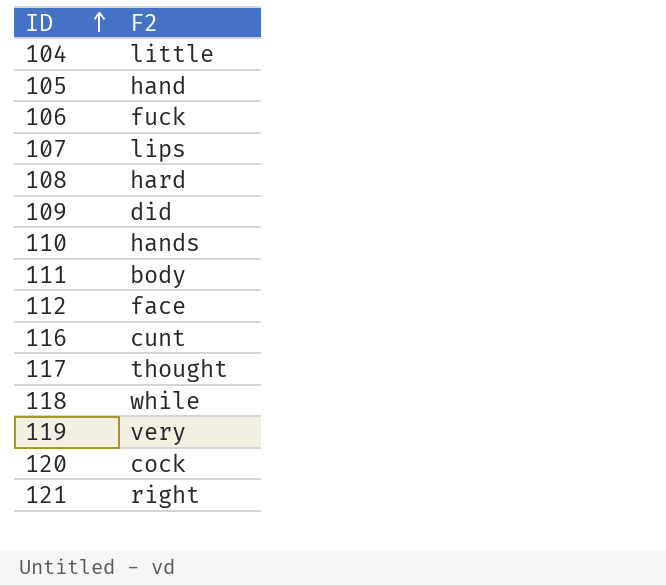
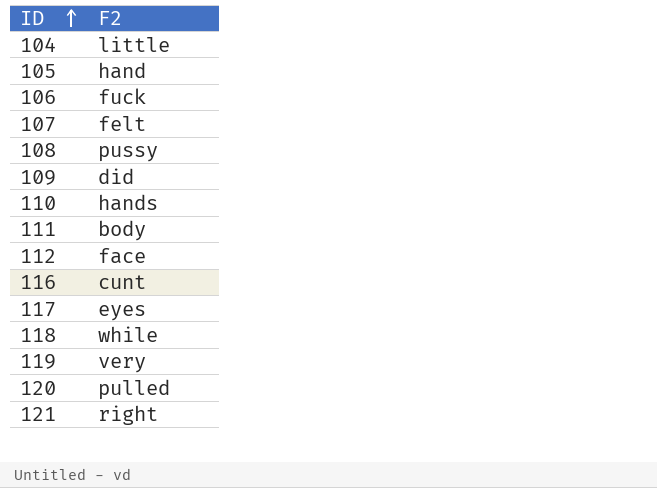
107 | F2: lips -> felt
108 | F2: hard -> pussy
117 | F2: thought -> eyes
120 | F2: cock -> pulled

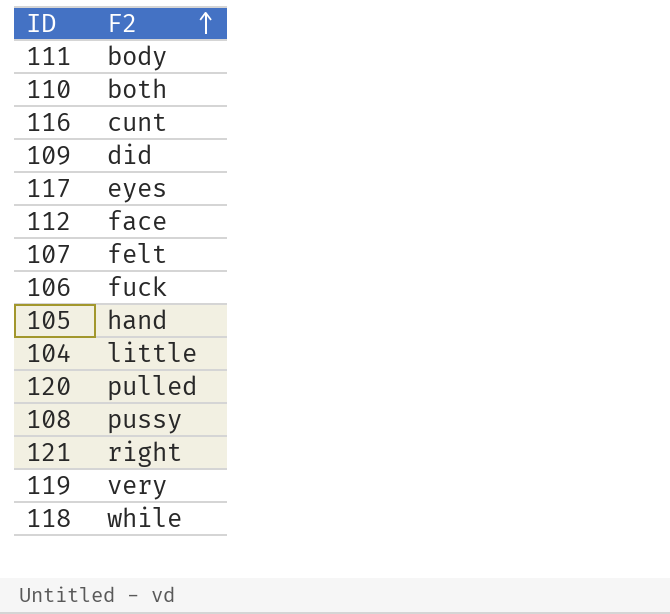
row order: ID ascending -> F2 ascending
110 | F2: hands -> both

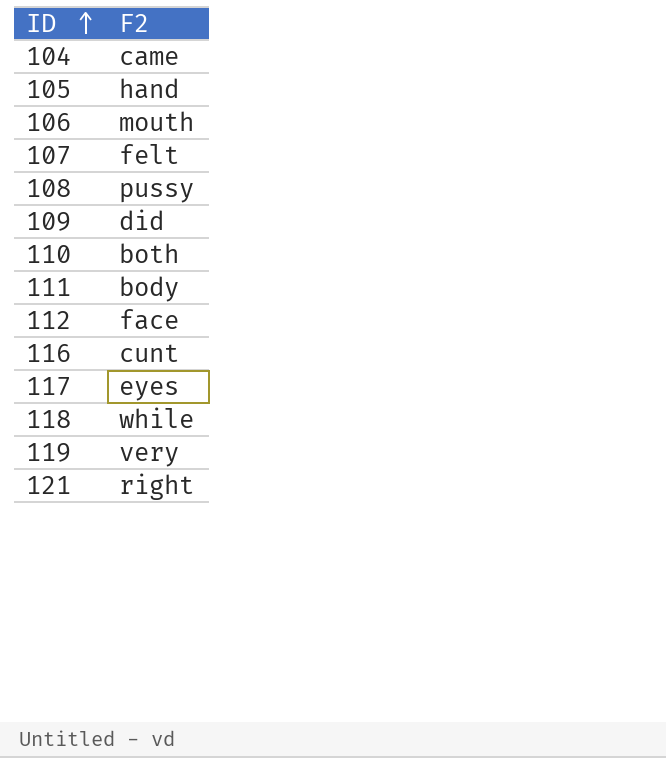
row order: F2 ascending -> ID ascending
row 120: pulled -> none
104 | F2: little -> came
106 | F2: fuck -> mouth

